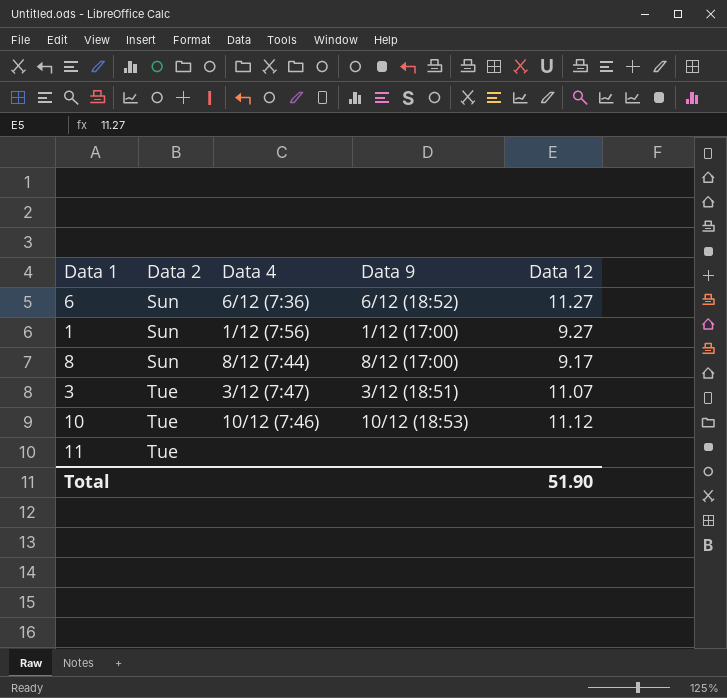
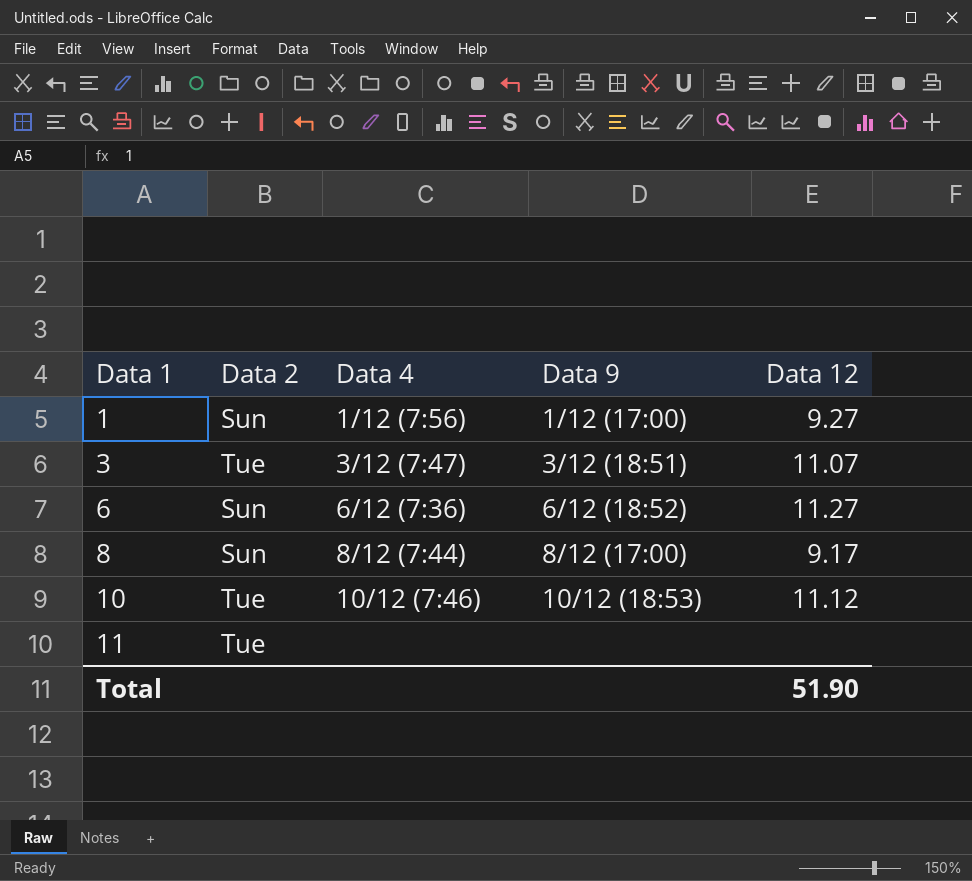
row order: Data 2 ascending -> Data 1 ascending

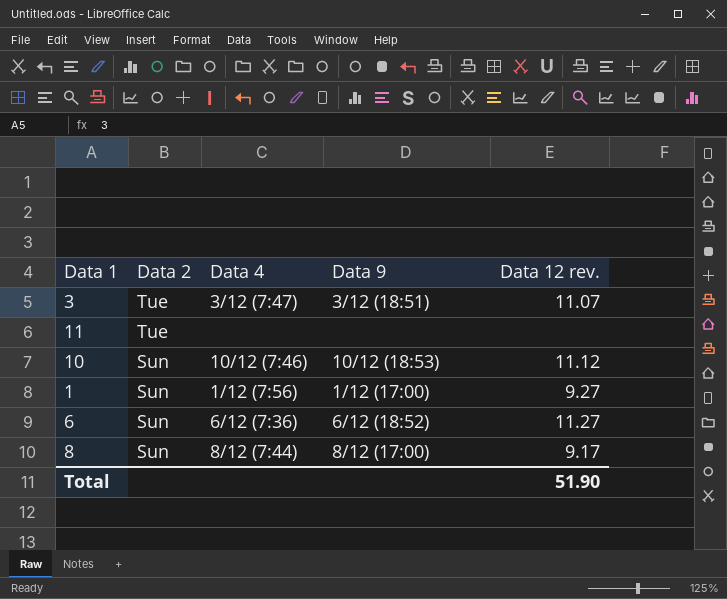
row order: Data 1 ascending -> Data 2 descending
column name: Data 12 -> Data 12 rev.
10 | Data 2: Tue -> Sun

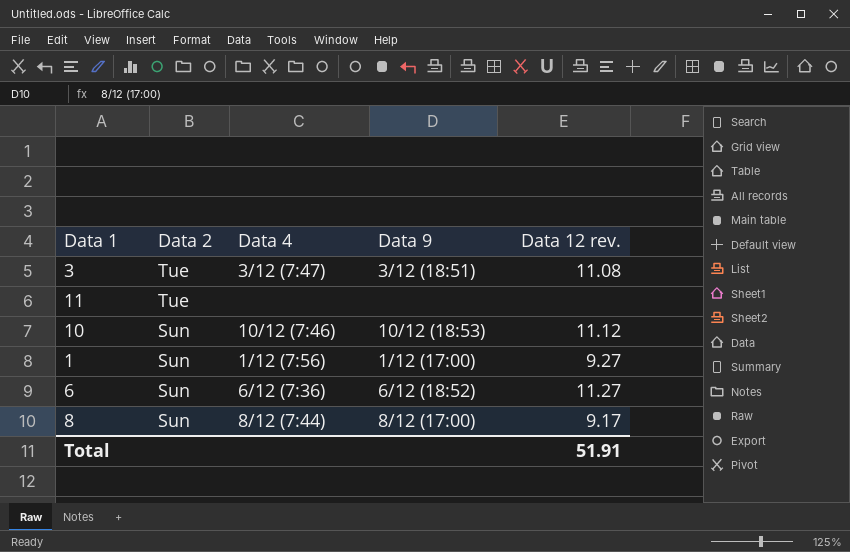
3 | Data 12 rev.: 11.07 -> 11.08
Total | Data 12 rev.: 51.90 -> 51.91

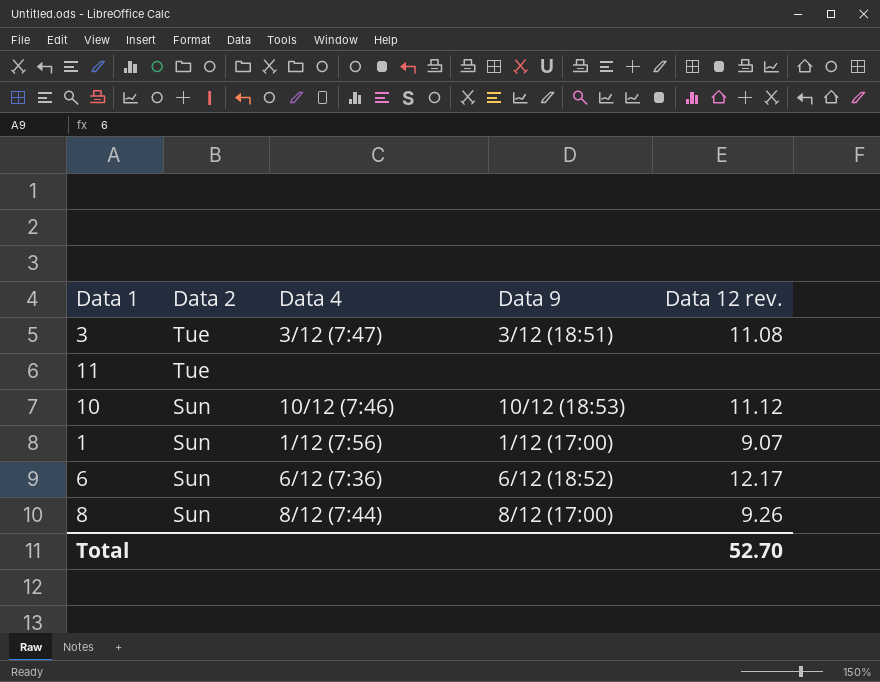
1 | Data 12 rev.: 9.27 -> 9.07
6 | Data 12 rev.: 11.27 -> 12.17
8 | Data 12 rev.: 9.17 -> 9.26
Total | Data 12 rev.: 51.91 -> 52.70

